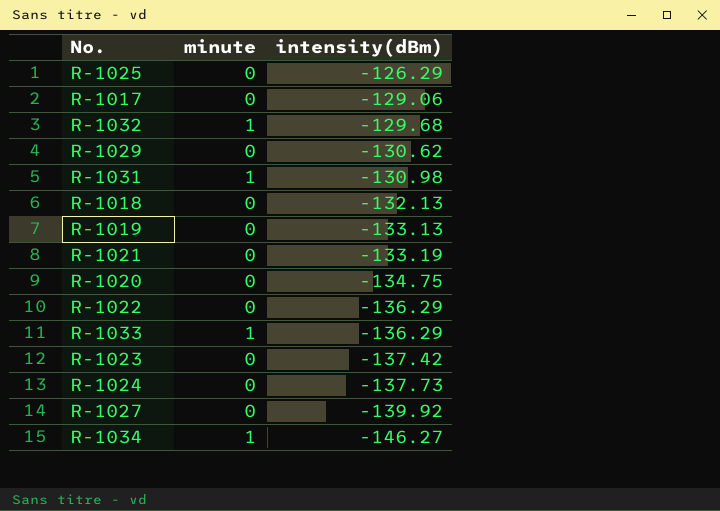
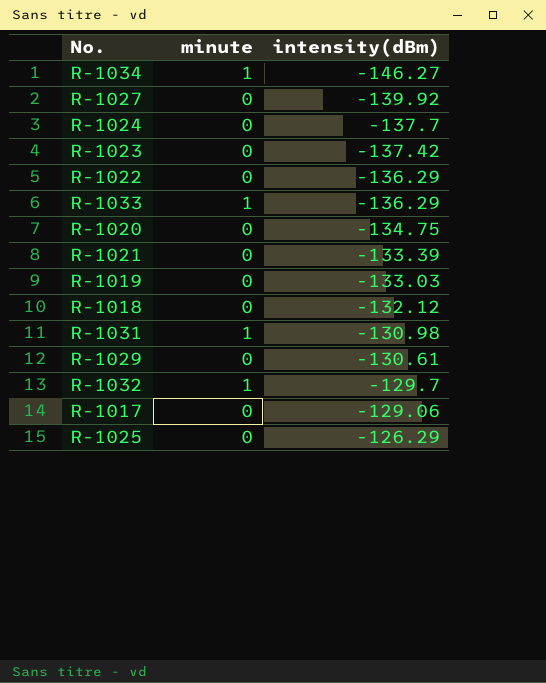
row order: intensity(dBm) descending -> intensity(dBm) ascending
R-1024 | intensity(dBm): -137.73 -> -137.7
R-1021 | intensity(dBm): -133.19 -> -133.39
R-1019 | intensity(dBm): -133.13 -> -133.03
R-1018 | intensity(dBm): -132.13 -> -132.12
R-1029 | intensity(dBm): -130.62 -> -130.61
R-1032 | intensity(dBm): -129.68 -> -129.7

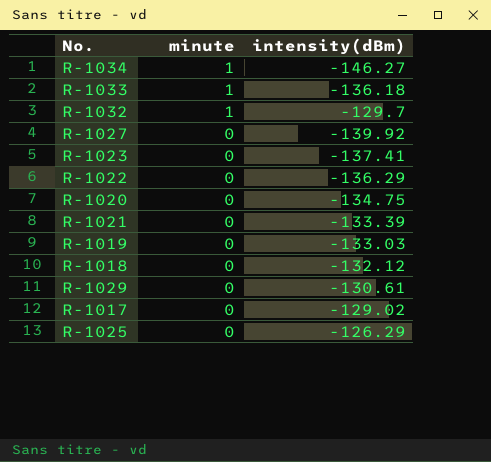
row order: intensity(dBm) ascending -> minute descending
row R-1024: 0 | -137.7 -> none
row R-1031: 1 | -130.98 -> none
R-1033 | intensity(dBm): -136.29 -> -136.18
R-1023 | intensity(dBm): -137.42 -> -137.41
R-1017 | intensity(dBm): -129.06 -> -129.02

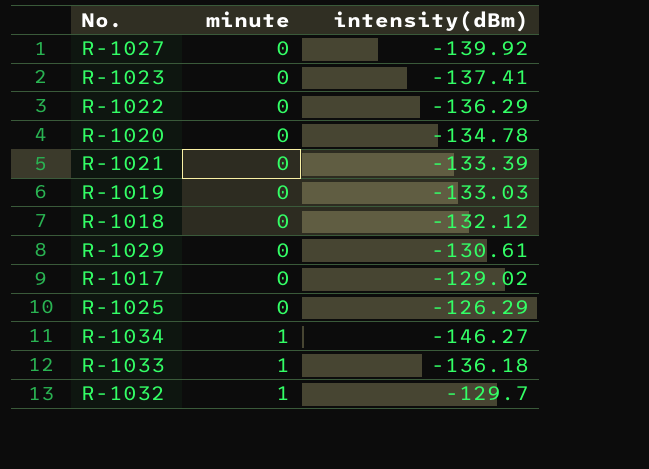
row order: minute descending -> minute ascending
R-1020 | intensity(dBm): -134.75 -> -134.78

